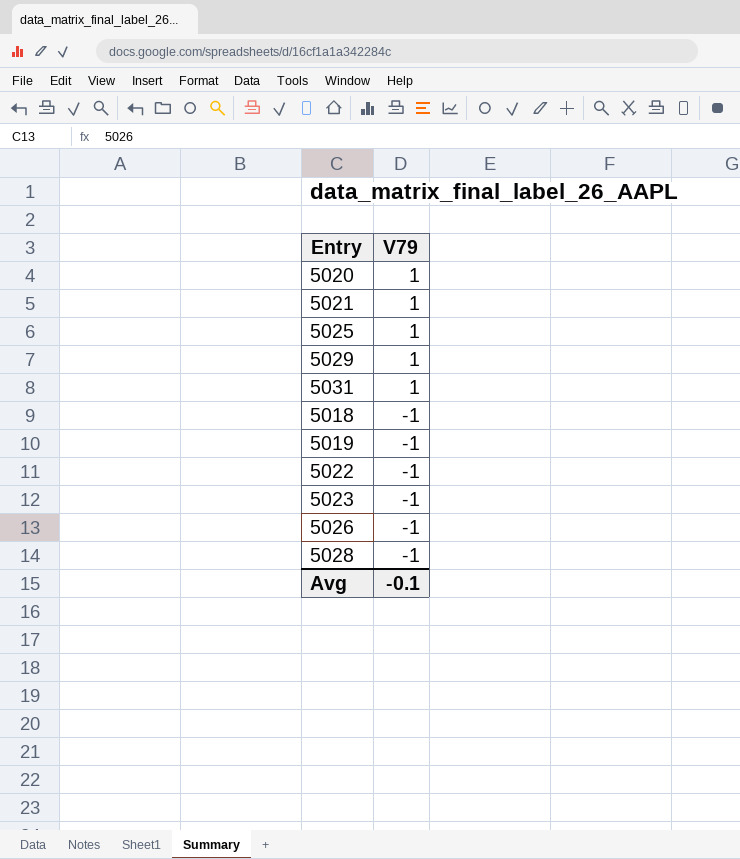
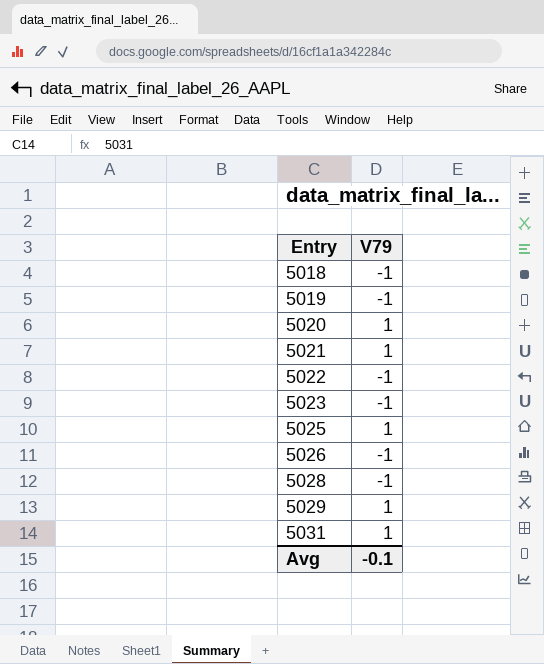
row order: V79 descending -> Entry ascending

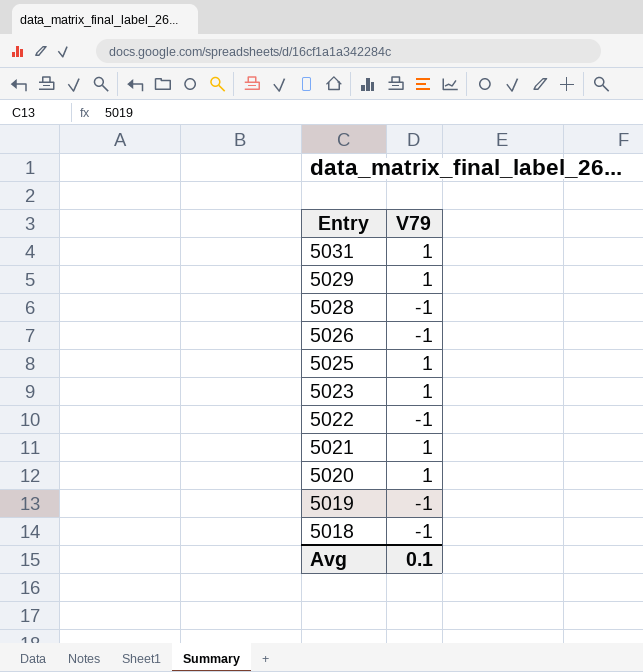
row order: Entry ascending -> Entry descending
5023 | V79: -1 -> 1
Avg | V79: -0.1 -> 0.1

